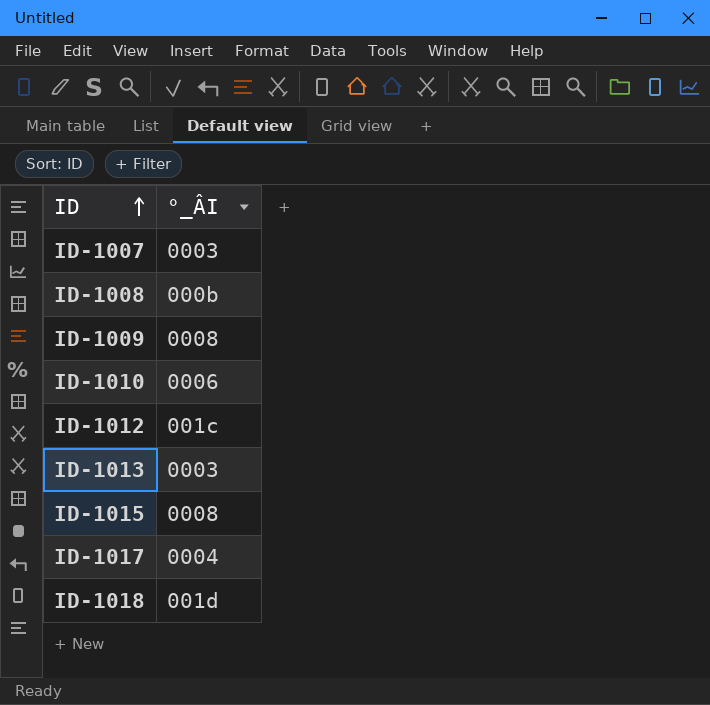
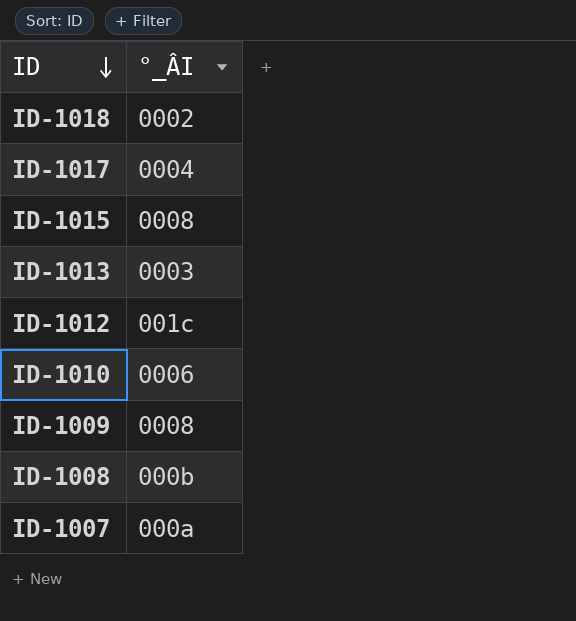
row order: ID ascending -> ID descending
ID-1018 | °_ÂI: 001d -> 0002
ID-1007 | °_ÂI: 0003 -> 000a

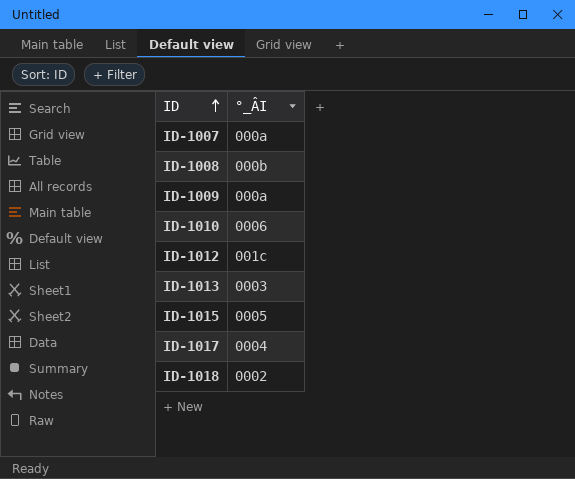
row order: ID descending -> ID ascending
ID-1009 | °_ÂI: 0008 -> 000a
ID-1015 | °_ÂI: 0008 -> 0005

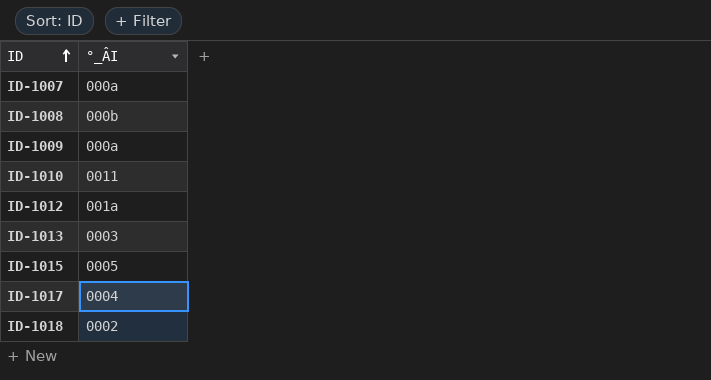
ID-1010 | °_ÂI: 0006 -> 0011
ID-1012 | °_ÂI: 001c -> 001a

